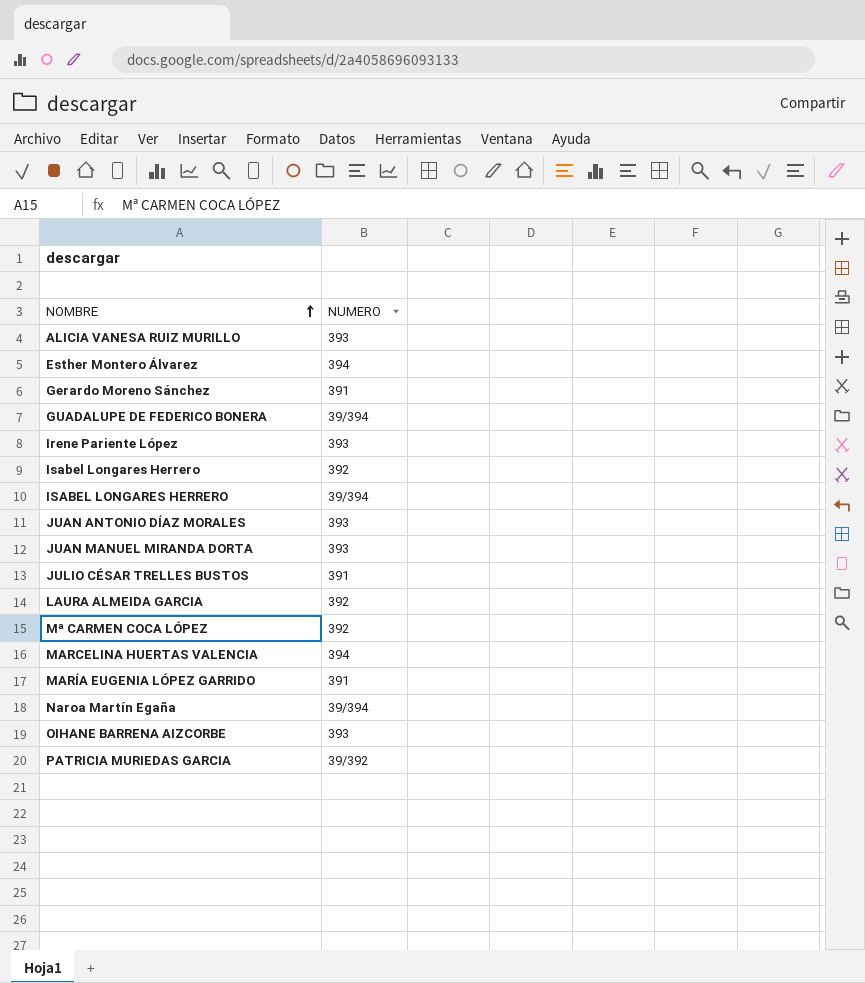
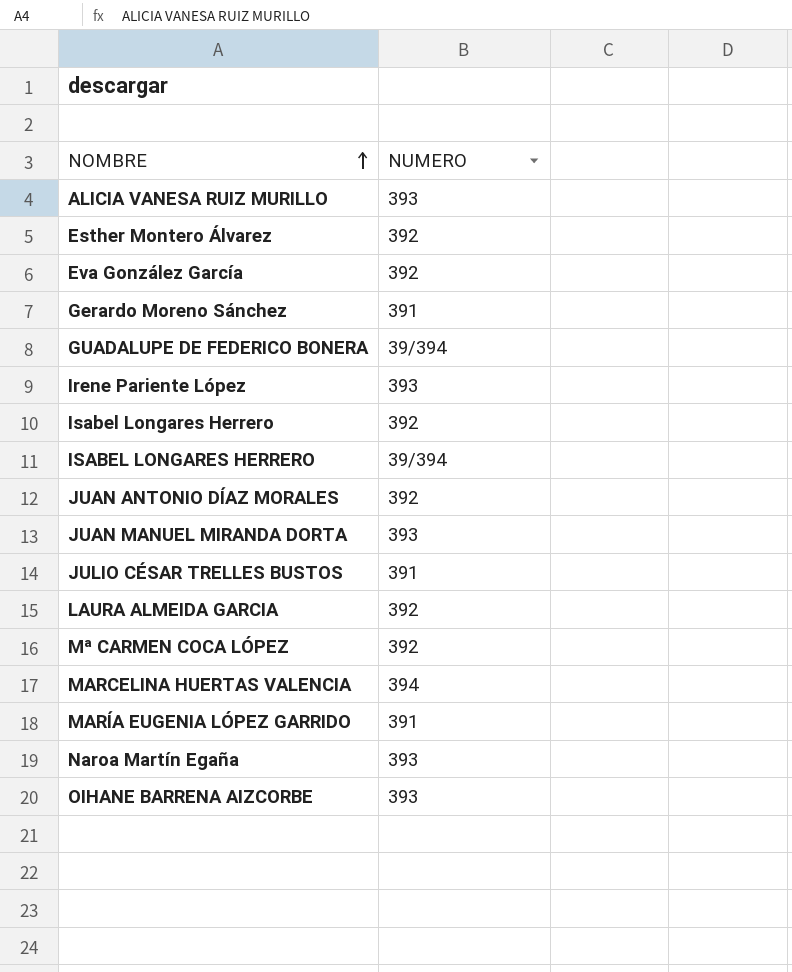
row PATRICIA MURIEDAS GARCIA: 39/392 -> none
Esther Montero Álvarez | NUMERO: 394 -> 392
row Eva González García: none -> 392
JUAN ANTONIO DÍAZ MORALES | NUMERO: 393 -> 392
Naroa Martín Egaña | NUMERO: 39/394 -> 393

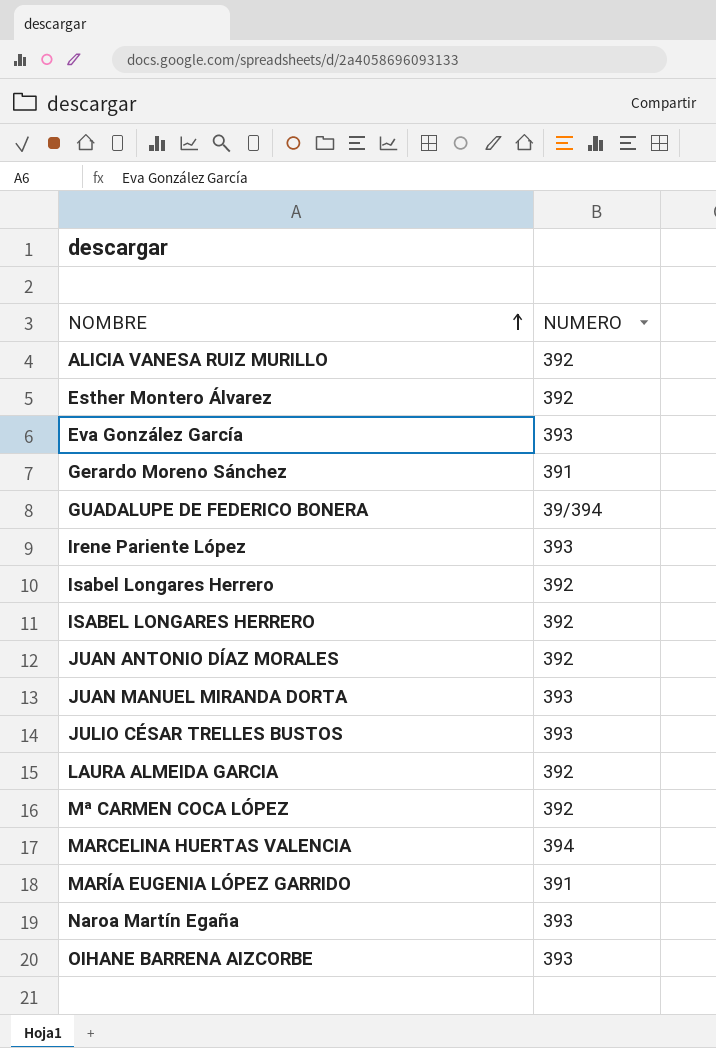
ALICIA VANESA RUIZ MURILLO | NUMERO: 393 -> 392
Eva González García | NUMERO: 392 -> 393
ISABEL LONGARES HERRERO | NUMERO: 39/394 -> 392
JULIO CÉSAR TRELLES BUSTOS | NUMERO: 391 -> 393

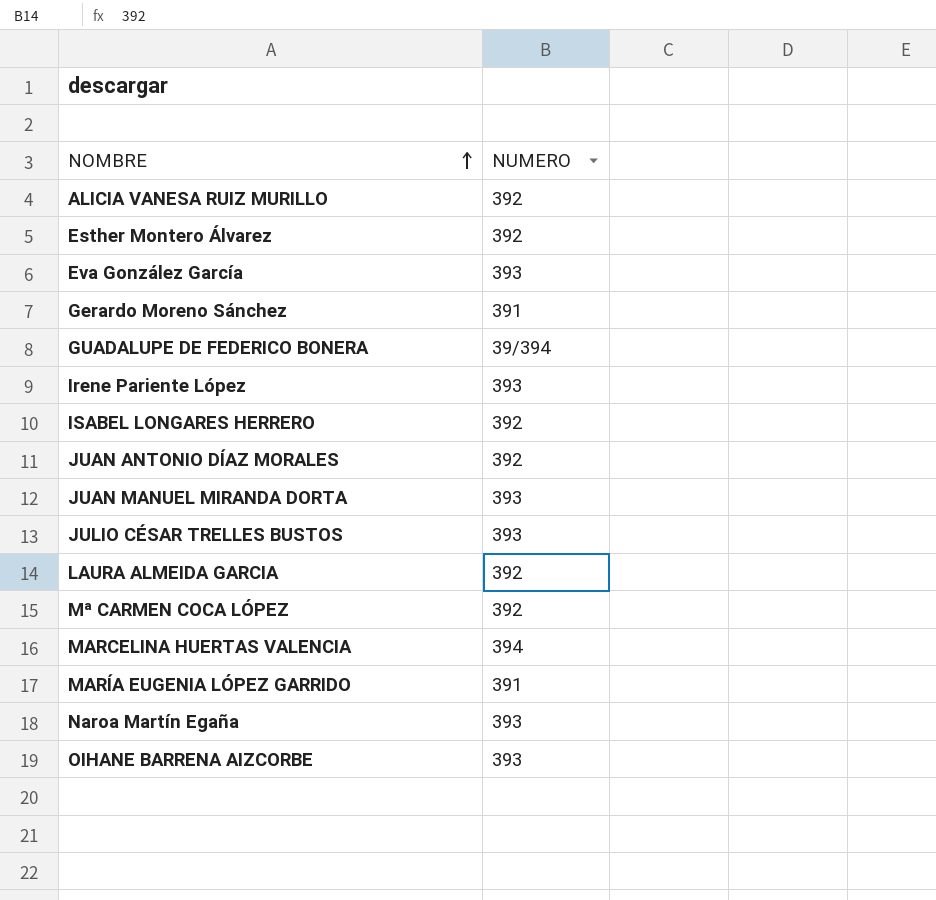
row Isabel Longares Herrero: 392 -> none

